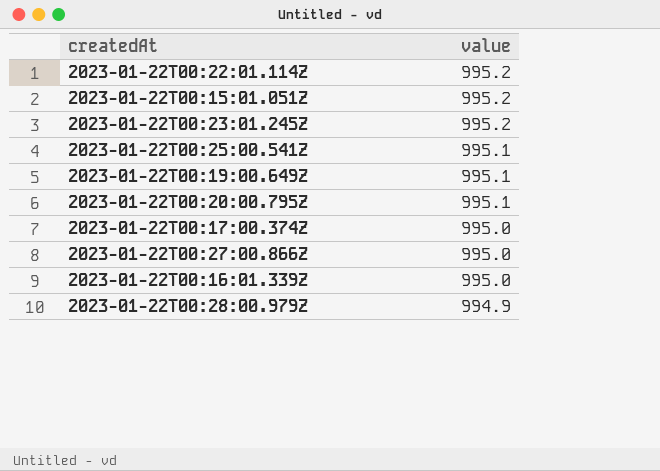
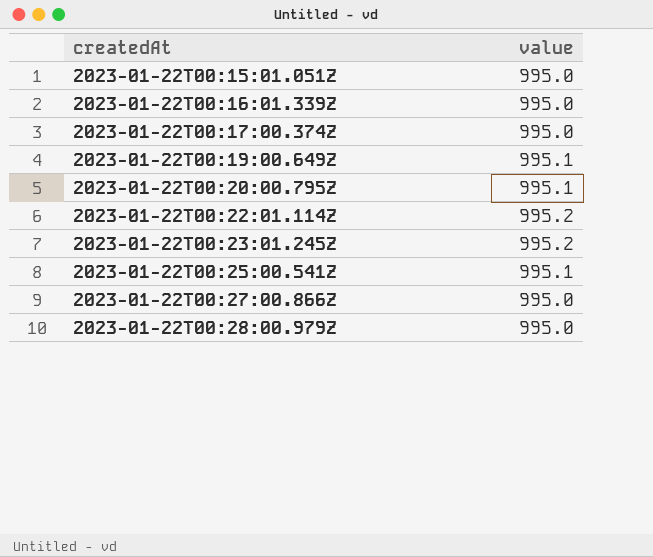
row order: value descending -> createdAt ascending
2023-01-22T00:15:01.051Z | value: 995.2 -> 995.0
2023-01-22T00:28:00.979Z | value: 994.9 -> 995.0

